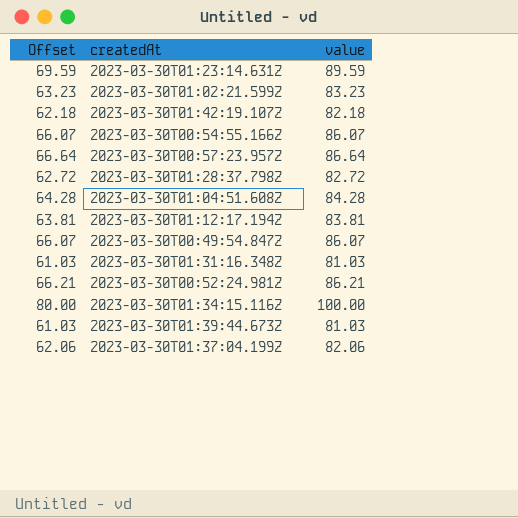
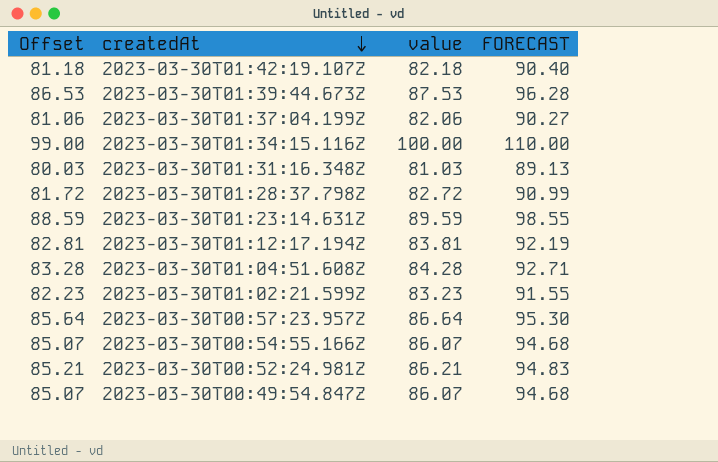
row order: none -> createdAt descending
column Offset | formula: [value] - 20 -> [value] - 1
column FORECAST | formula: none -> [value] * 1.1
2023-03-30T01:39:44.673Z | value: 81.03 -> 87.53

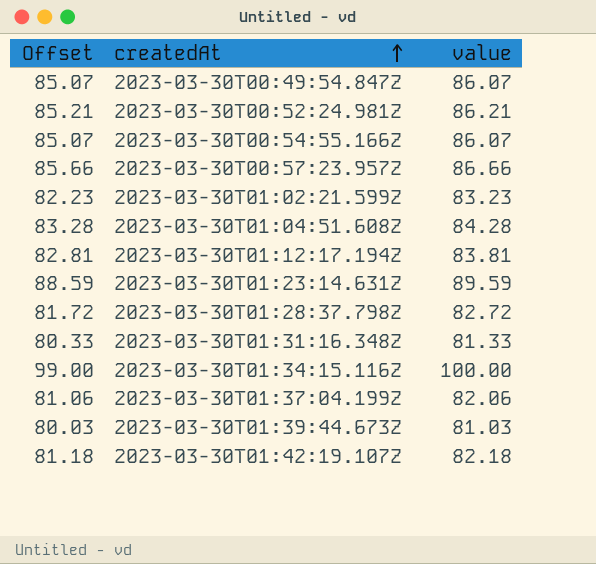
row order: createdAt descending -> createdAt ascending
column FORECAST | formula: [value] * 1.1 -> none
2023-03-30T00:57:23.957Z | Offset: 85.64 -> 85.66
2023-03-30T00:57:23.957Z | value: 86.64 -> 86.66
2023-03-30T01:31:16.348Z | Offset: 80.03 -> 80.33
2023-03-30T01:31:16.348Z | value: 81.03 -> 81.33
2023-03-30T01:39:44.673Z | Offset: 86.53 -> 80.03
2023-03-30T01:39:44.673Z | value: 87.53 -> 81.03

